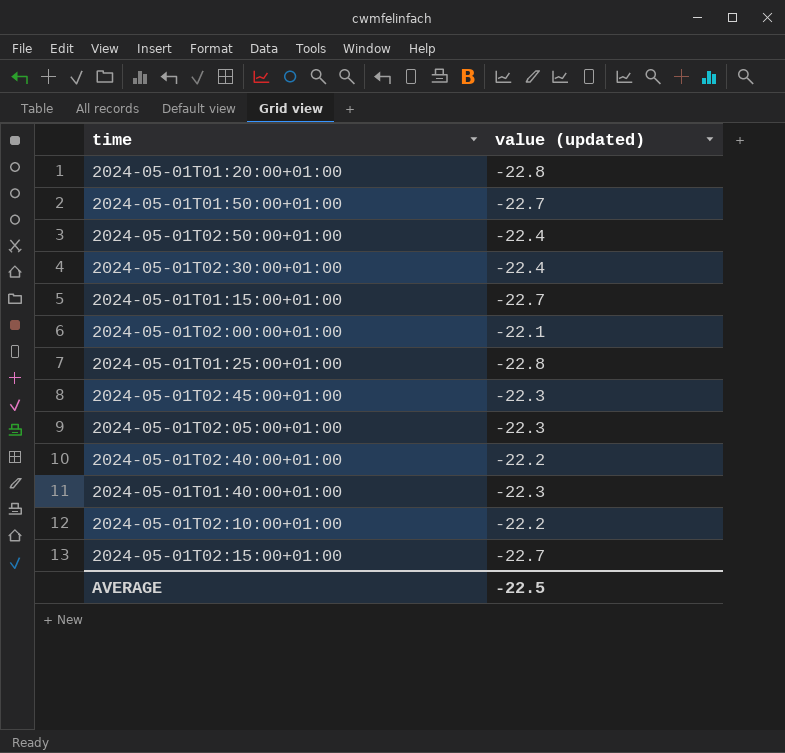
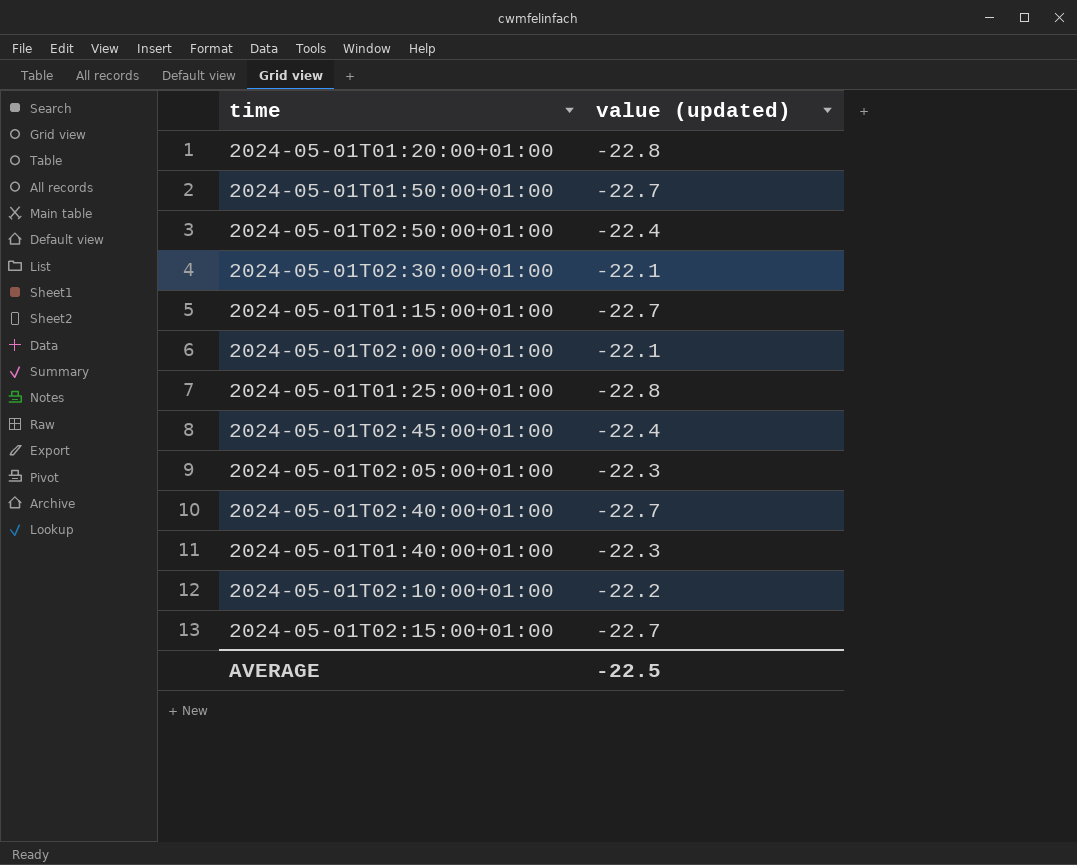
2024-05-01T02:30:00+01:00 | value (updated): -22.4 -> -22.1
2024-05-01T02:45:00+01:00 | value (updated): -22.3 -> -22.4
2024-05-01T02:40:00+01:00 | value (updated): -22.2 -> -22.7

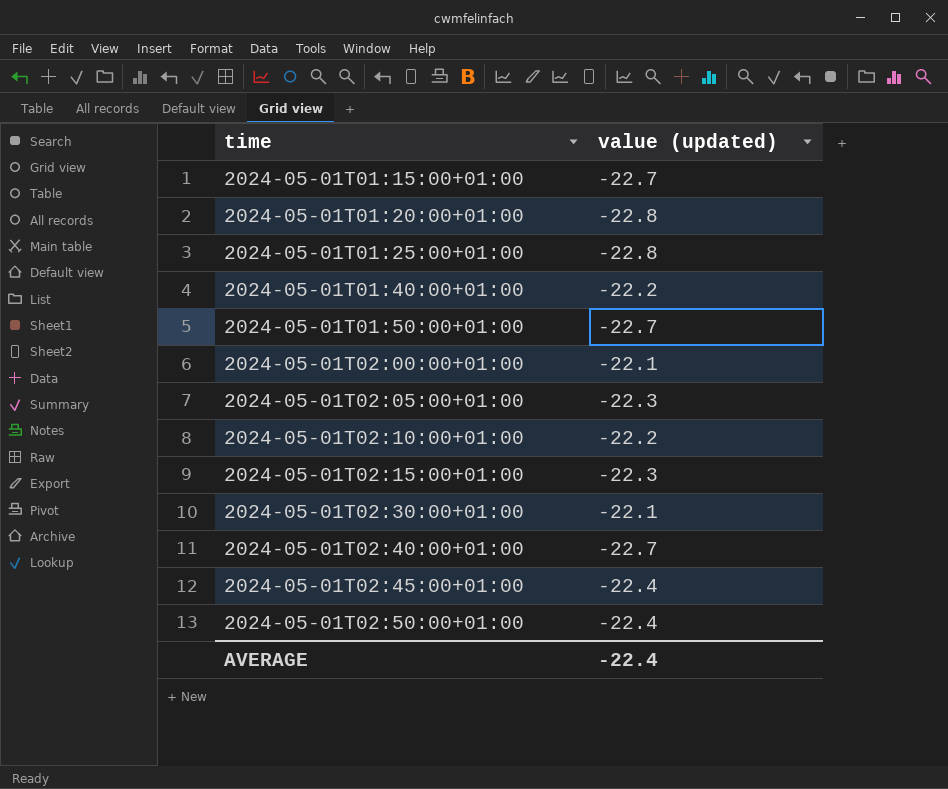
row order: none -> time ascending
2024-05-01T01:40:00+01:00 | value (updated): -22.3 -> -22.2
2024-05-01T02:15:00+01:00 | value (updated): -22.7 -> -22.3
AVERAGE | value (updated): -22.5 -> -22.4

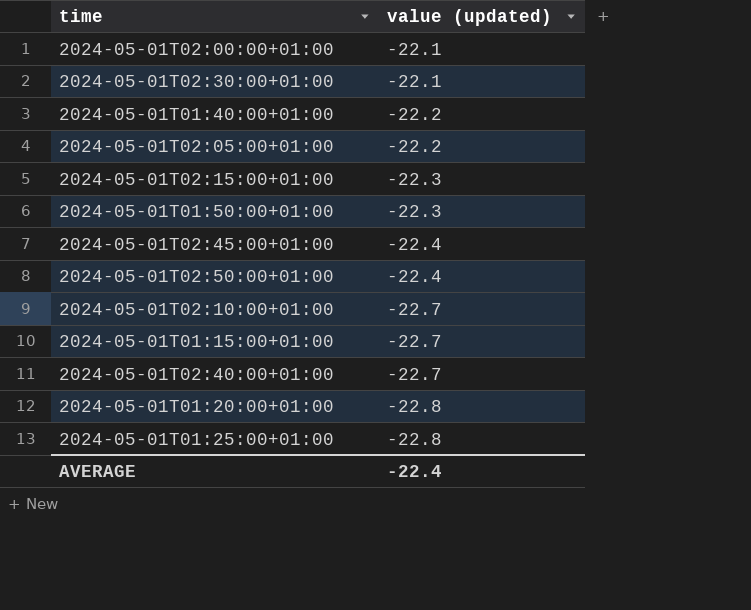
row order: time ascending -> value (updated) descending
2024-05-01T02:05:00+01:00 | value (updated): -22.3 -> -22.2
2024-05-01T01:50:00+01:00 | value (updated): -22.7 -> -22.3
2024-05-01T02:10:00+01:00 | value (updated): -22.2 -> -22.7

